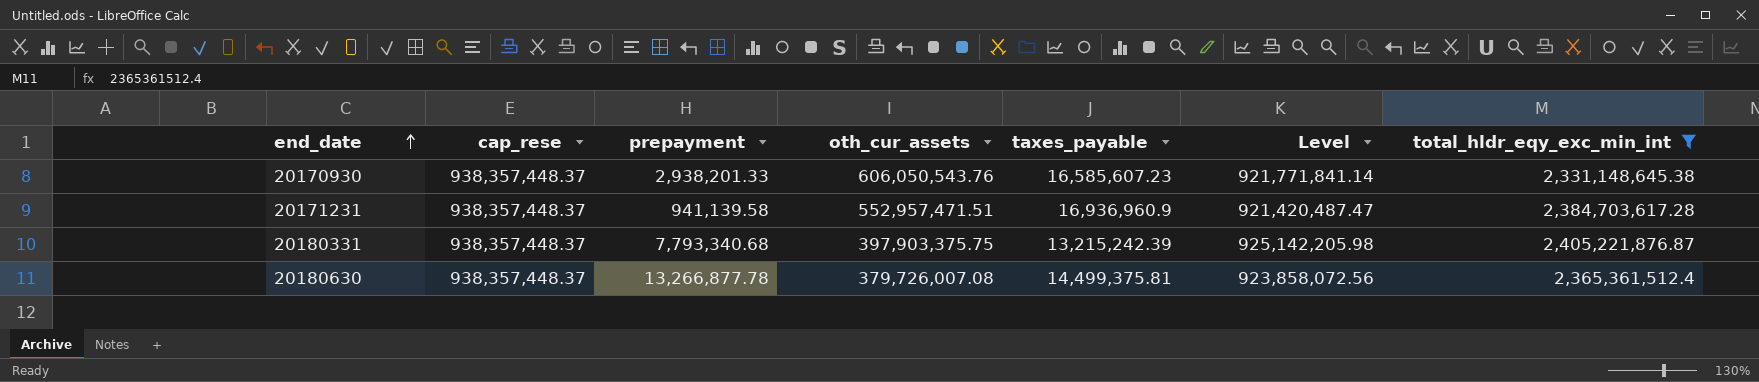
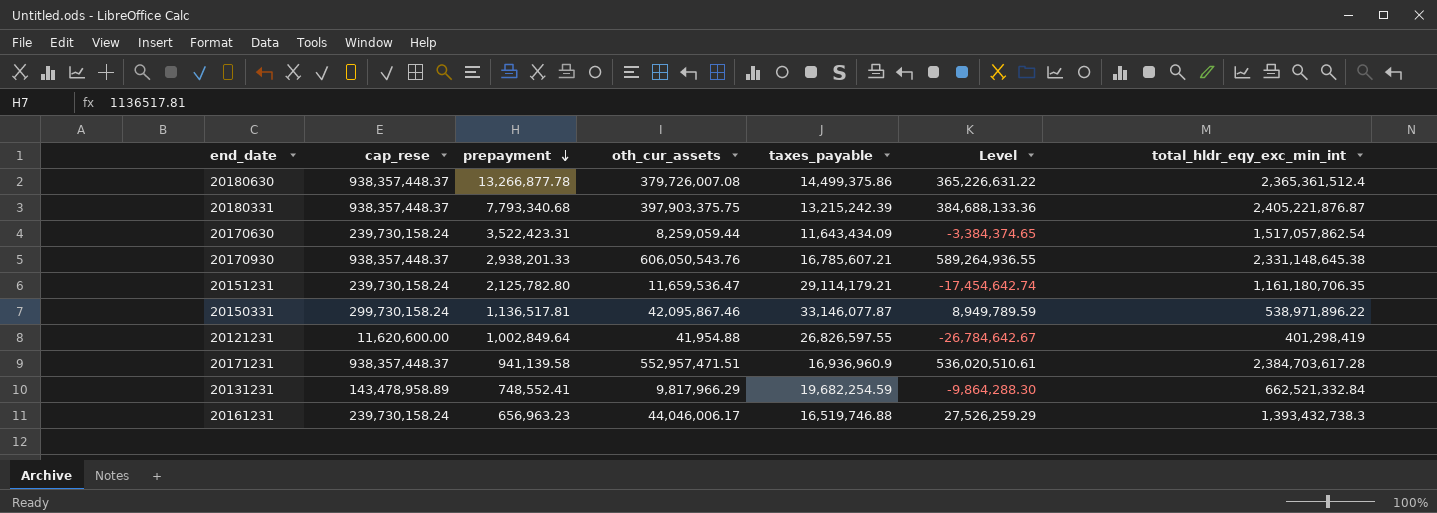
filter: total_hldr_eqy_exc_min_int >= 2,331,148,645.38 -> none
row order: end_date ascending -> prepayment descending
column Level | formula: [cap_rese] - [taxes_payable] -> [oth_cur_assets] - [taxes_payable]
20180630 | taxes_payable: 14,499,375.81 -> 14,499,375.86
20170930 | taxes_payable: 16,585,607.23 -> 16,785,607.21

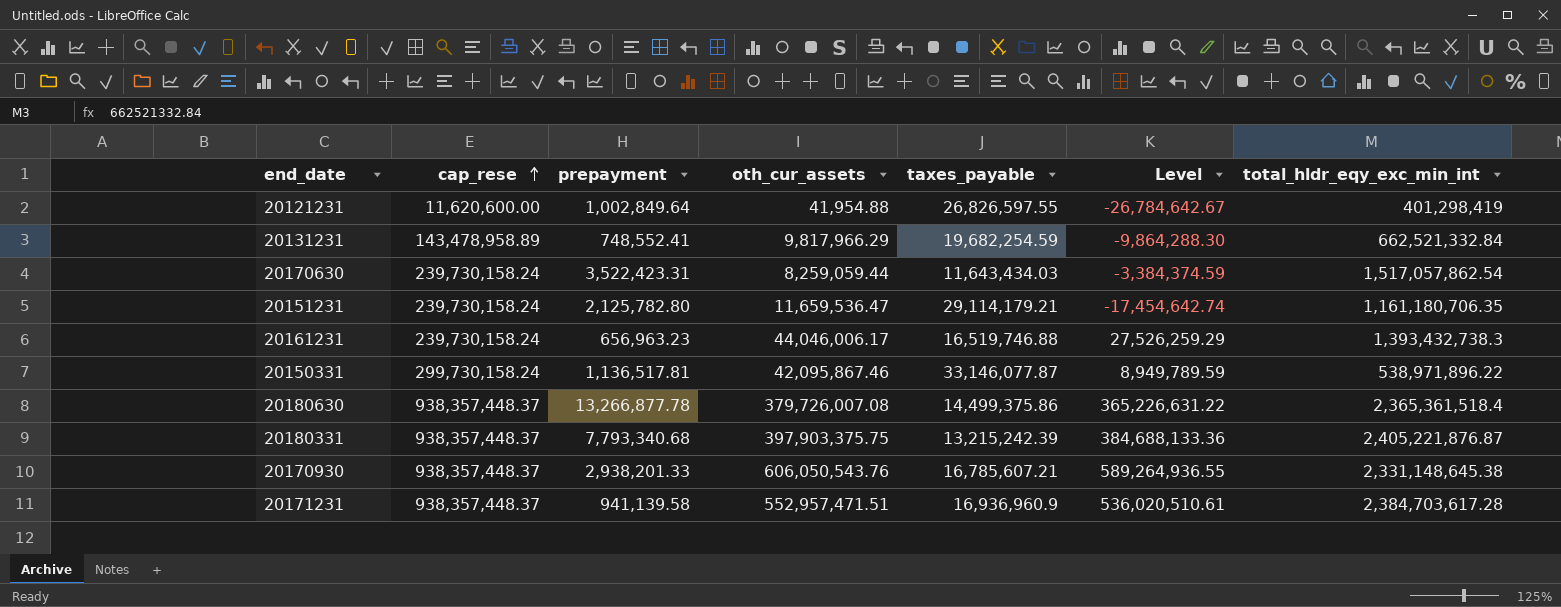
row order: prepayment descending -> cap_rese ascending
20170630 | taxes_payable: 11,643,434.09 -> 11,643,434.03
20170630 | Level: -3,384,374.65 -> -3,384,374.59
20180630 | total_hldr_eqy_exc_min_int: 2,365,361,512.4 -> 2,365,361,518.4

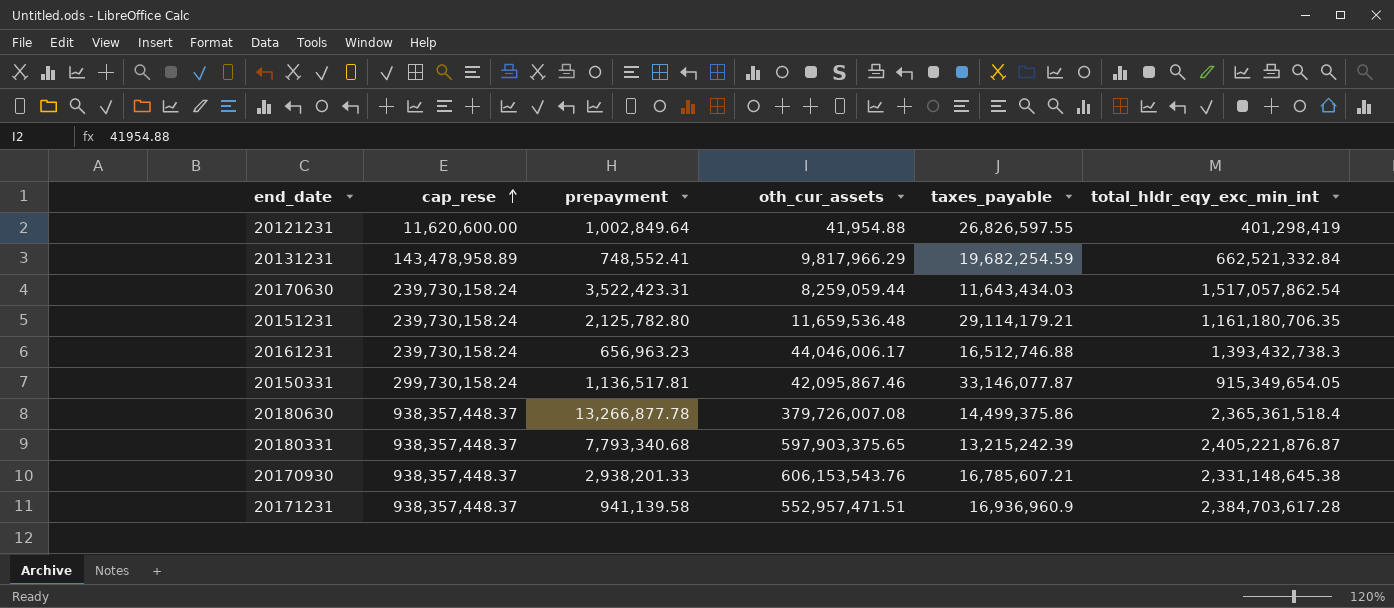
column Level | formula: [oth_cur_assets] - [taxes_payable] -> none
20151231 | oth_cur_assets: 11,659,536.47 -> 11,659,536.48
20161231 | taxes_payable: 16,519,746.88 -> 16,512,746.88
20150331 | total_hldr_eqy_exc_min_int: 538,971,896.22 -> 915,349,654.05
20180331 | oth_cur_assets: 397,903,375.75 -> 597,903,375.65
20170930 | oth_cur_assets: 606,050,543.76 -> 606,153,543.76

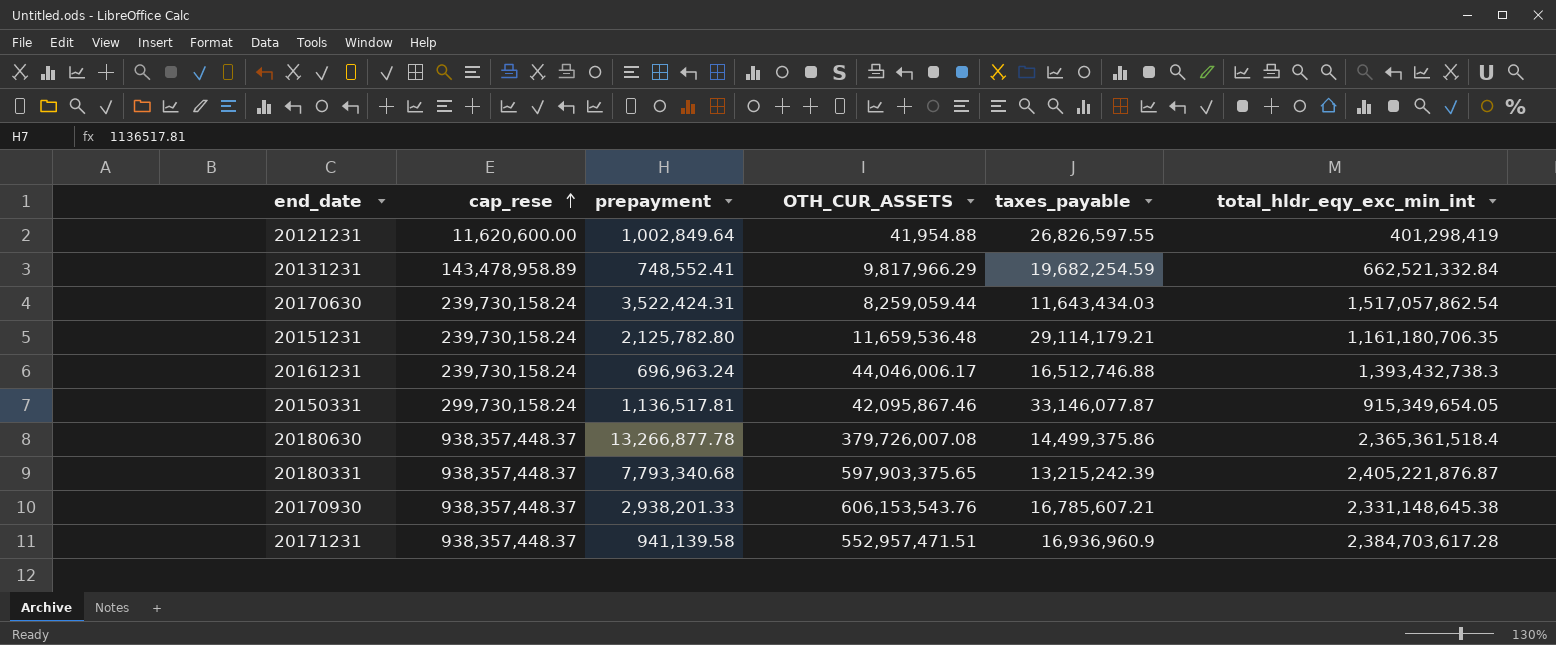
column name: oth_cur_assets -> OTH_CUR_ASSETS
20170630 | prepayment: 3,522,423.31 -> 3,522,424.31
20161231 | prepayment: 656,963.23 -> 696,963.24

